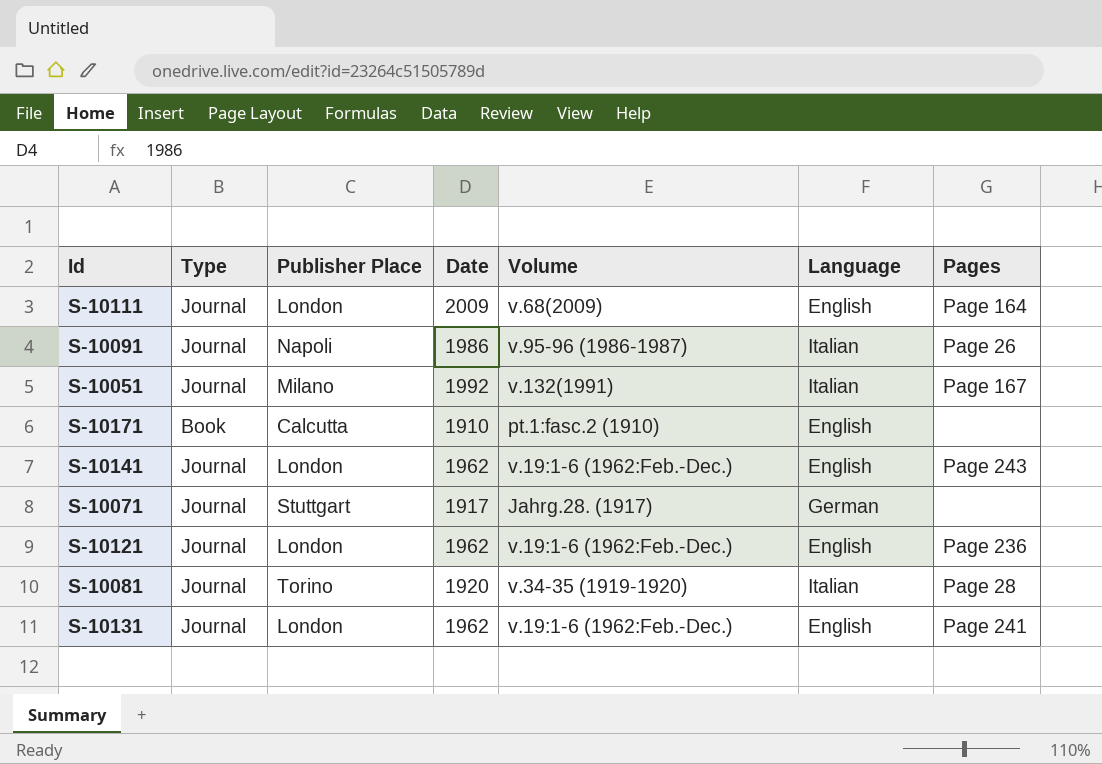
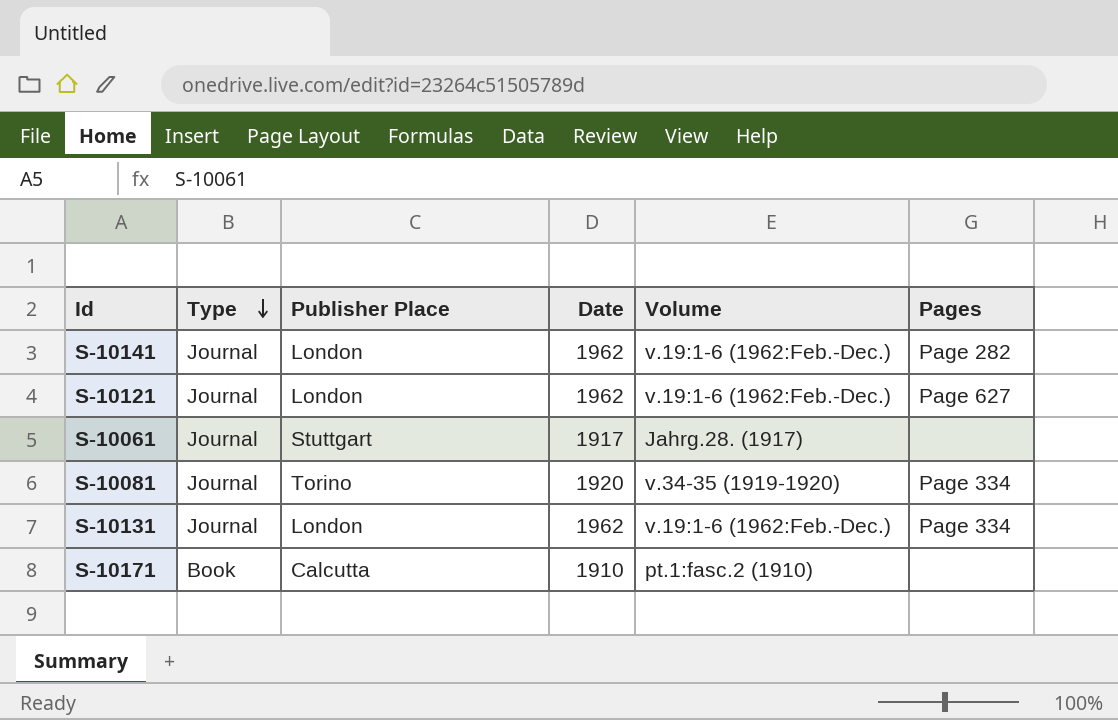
row order: none -> Type descending
column Language | position: 6 -> none
row S-10111: Journal | London | 2009 | v.68(2009) | English | Page 164 -> none
row S-10091: Journal | Napoli | 1986 | v.95-96 (1986-1987) | Italian | Page 26 -> none
row S-10051: Journal | Milano | 1992 | v.132(1991) | Italian | Page 167 -> none
row S-10071: Journal | Stuttgart | 1917 | Jahrg.28. (1917) | German | none -> none
S-10141 | Pages: Page 243 -> Page 282
S-10121 | Pages: Page 236 -> Page 627
row S-10061: none -> Journal | Stuttgart | 1917 | Jahrg.28. (1917) | none
S-10081 | Pages: Page 28 -> Page 334
S-10131 | Pages: Page 241 -> Page 334

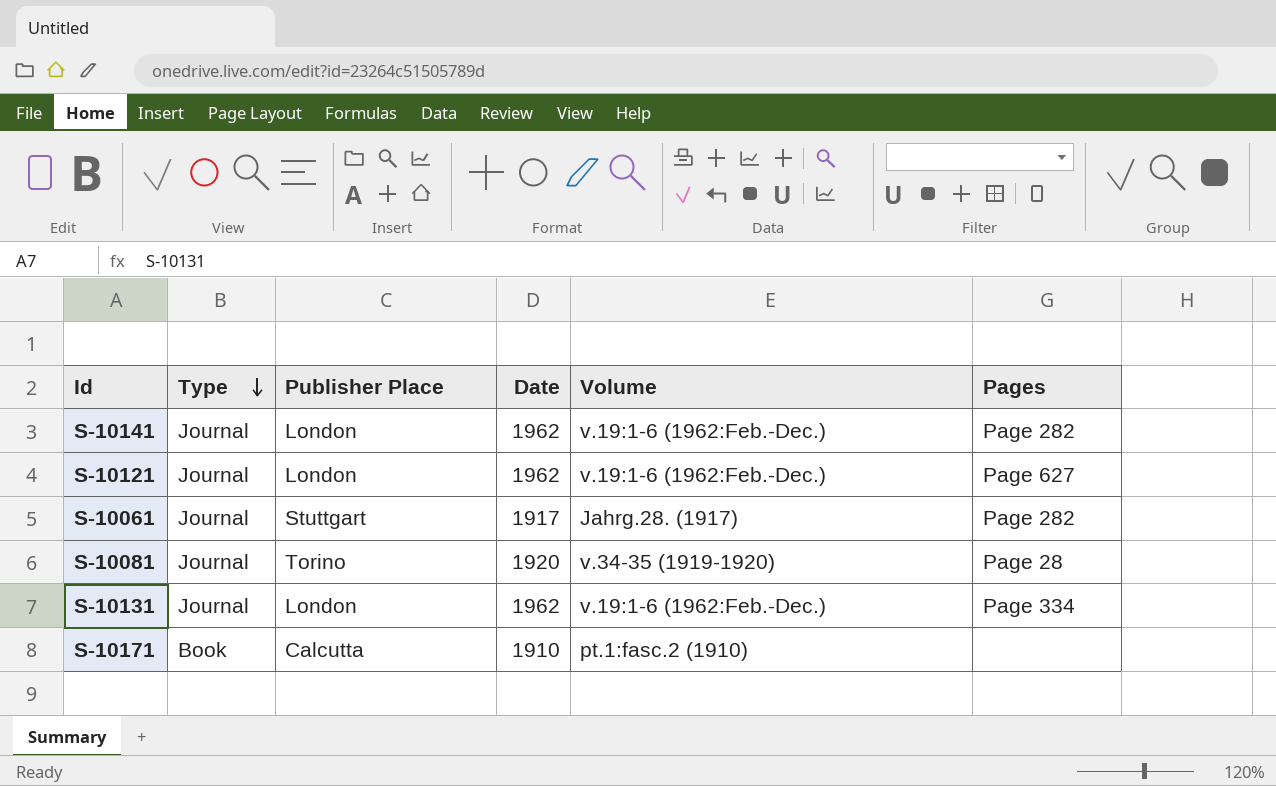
S-10061 | Pages: none -> Page 282
S-10081 | Pages: Page 334 -> Page 28

